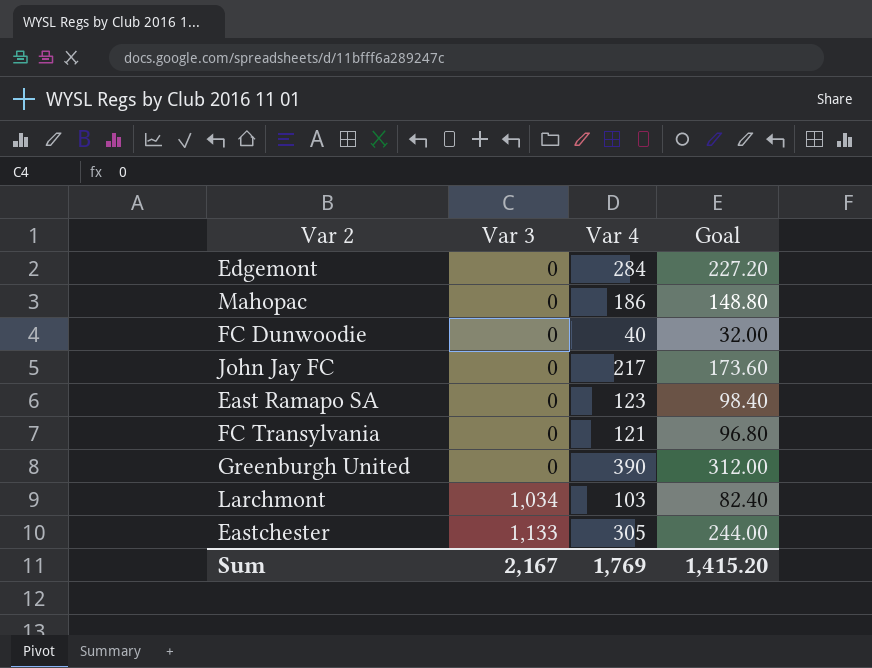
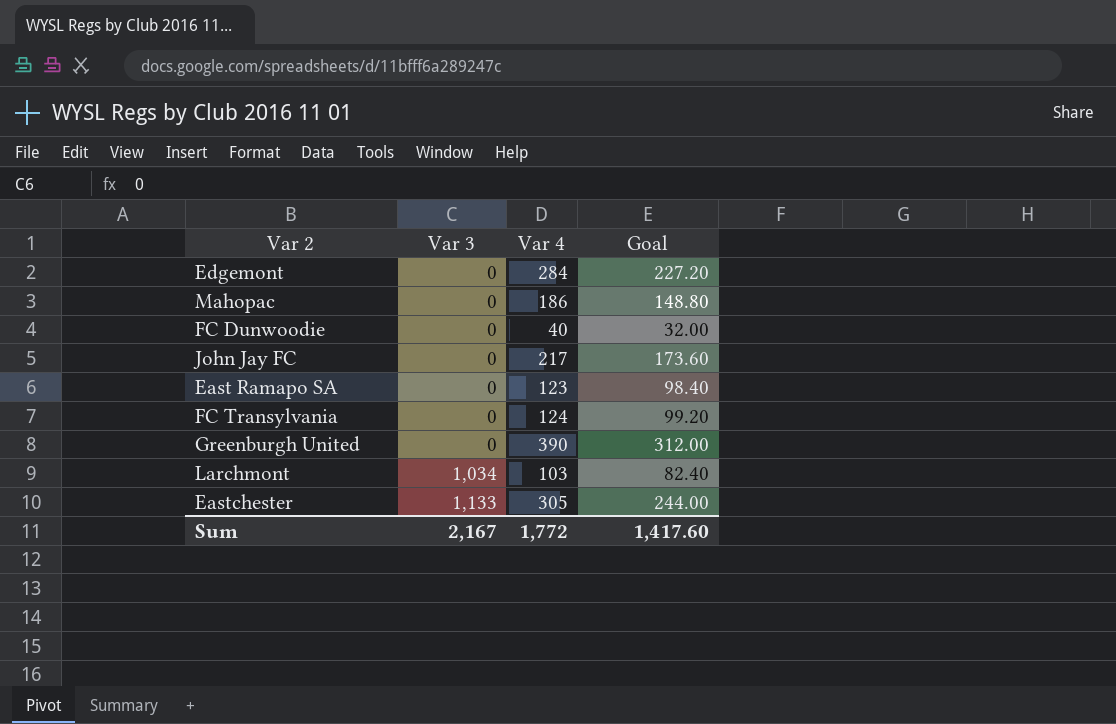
FC Transylvania | Var 4: 121 -> 124
FC Transylvania | Goal: 96.80 -> 99.20
Sum | Var 4: 1,769 -> 1,772
Sum | Goal: 1,415.20 -> 1,417.60

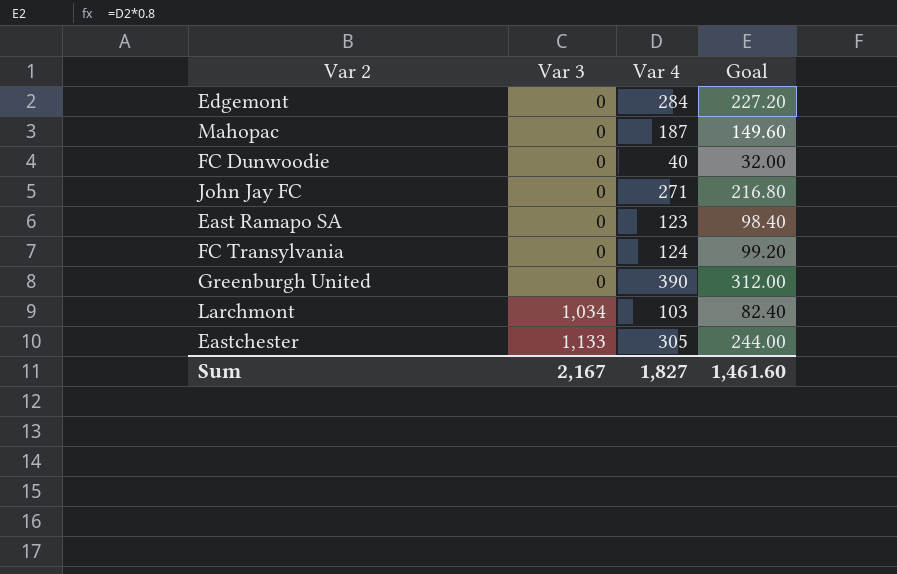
Mahopac | Var 4: 186 -> 187
Mahopac | Goal: 148.80 -> 149.60
John Jay FC | Var 4: 217 -> 271
John Jay FC | Goal: 173.60 -> 216.80
Sum | Var 4: 1,772 -> 1,827
Sum | Goal: 1,417.60 -> 1,461.60

